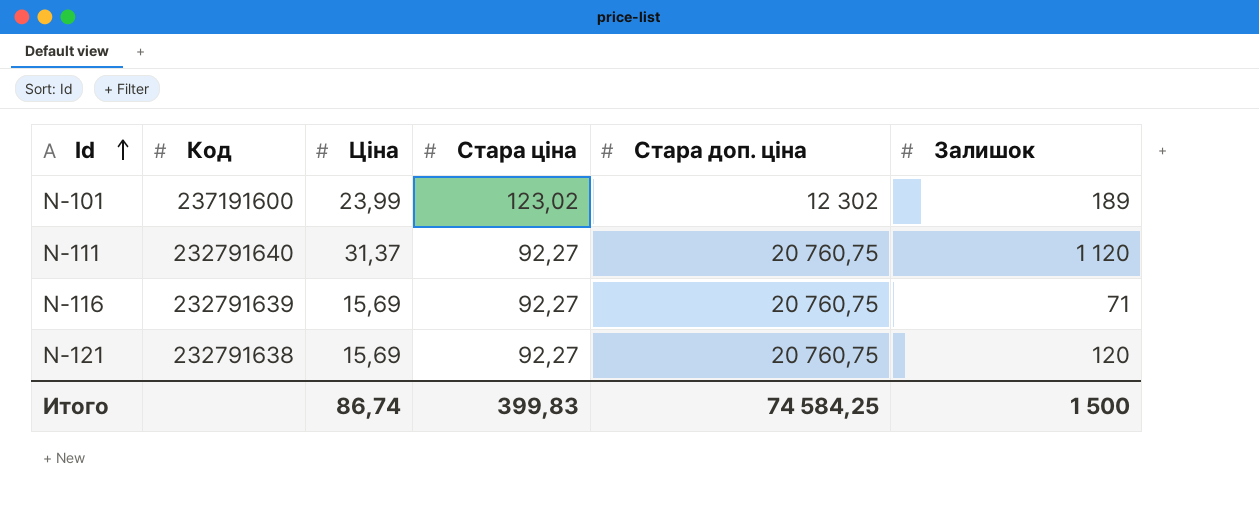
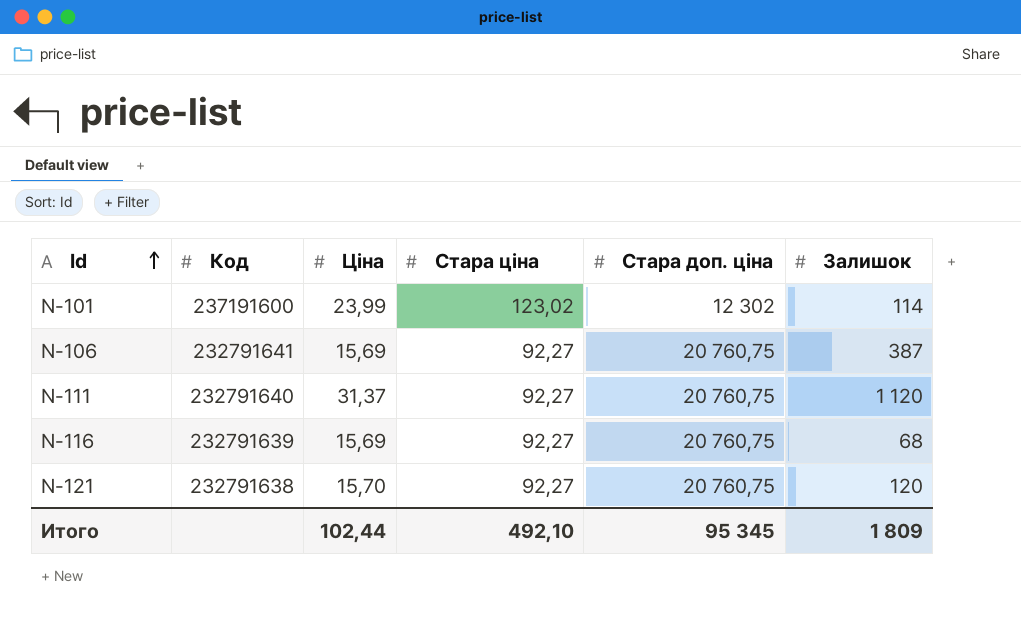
N-101 | Залишок: 189 -> 114
row N-106: none -> 232791641 | 15,69 | 92,27 | 20 760,75 | 387
N-116 | Залишок: 71 -> 68
N-121 | Ціна: 15,69 -> 15,70
Итого | Ціна: 86,74 -> 102,44
Итого | Стара ціна: 399,83 -> 492,10
Итого | Стара доп. ціна: 74 584,25 -> 95 345
Итого | Залишок: 1 500 -> 1 809

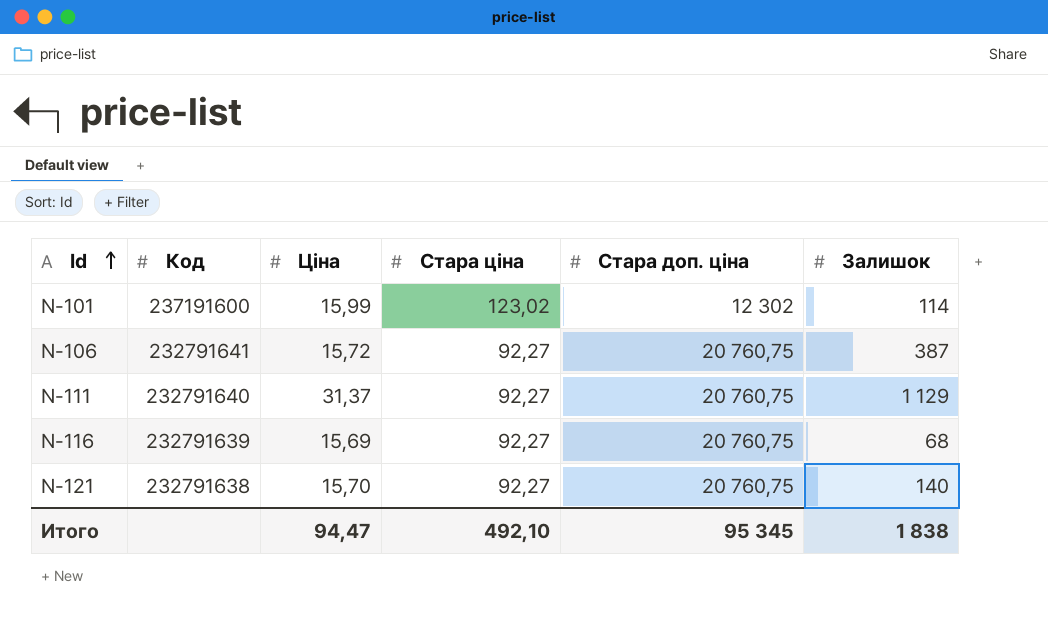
N-101 | Ціна: 23,99 -> 15,99
N-106 | Ціна: 15,69 -> 15,72
N-111 | Залишок: 1 120 -> 1 129
N-121 | Залишок: 120 -> 140
Итого | Ціна: 102,44 -> 94,47
Итого | Залишок: 1 809 -> 1 838

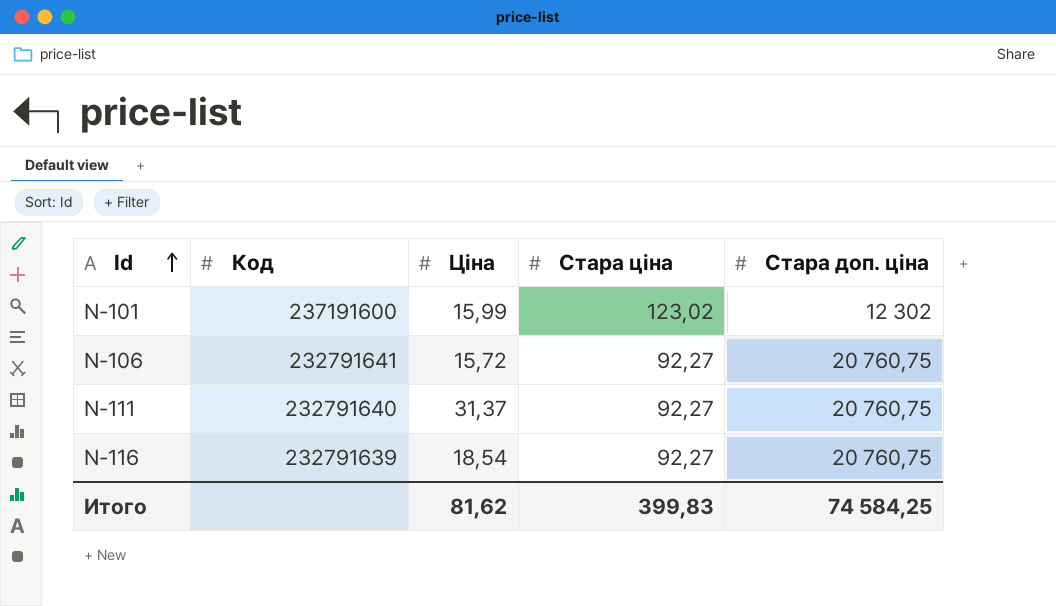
column Залишок | position: 6 -> none
row N-121: 232791638 | 15,70 | 92,27 | 20 760,75 | 140 -> none
N-116 | Ціна: 15,69 -> 18,54
Итого | Ціна: 94,47 -> 81,62
Итого | Стара ціна: 492,10 -> 399,83
Итого | Стара доп. ціна: 95 345 -> 74 584,25

